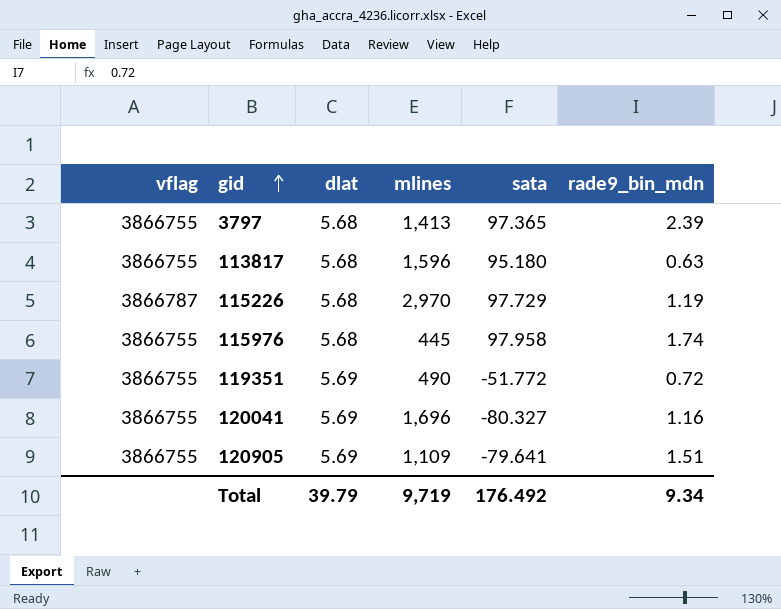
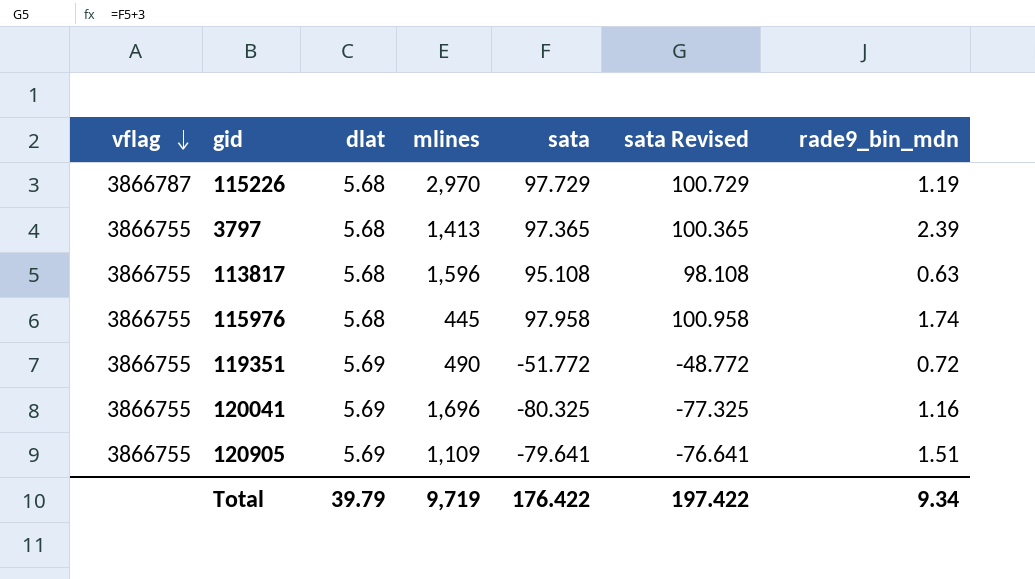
row order: gid ascending -> vflag descending
column sata Revised | formula: none -> [sata] + 3
113817 | sata: 95.180 -> 95.108
120041 | sata: -80.327 -> -80.325
Total | sata: 176.492 -> 176.422

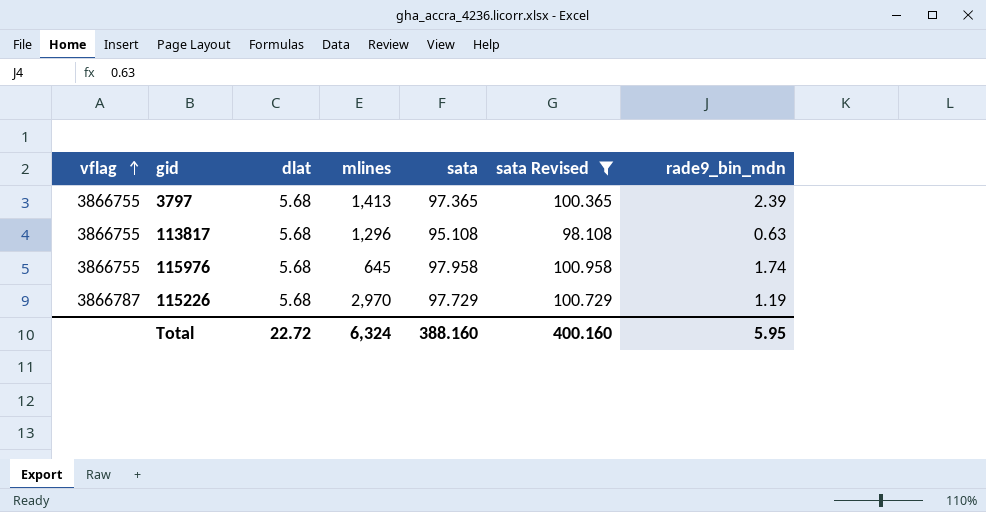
filter: none -> sata Revised >= 98.108
row order: vflag descending -> vflag ascending
113817 | mlines: 1,596 -> 1,296
115976 | mlines: 445 -> 645
Total | dlat: 39.79 -> 22.72
Total | mlines: 9,719 -> 6,324
Total | sata: 176.422 -> 388.160
Total | sata Revised: 197.422 -> 400.160
Total | rade9_bin_mdn: 9.34 -> 5.95

